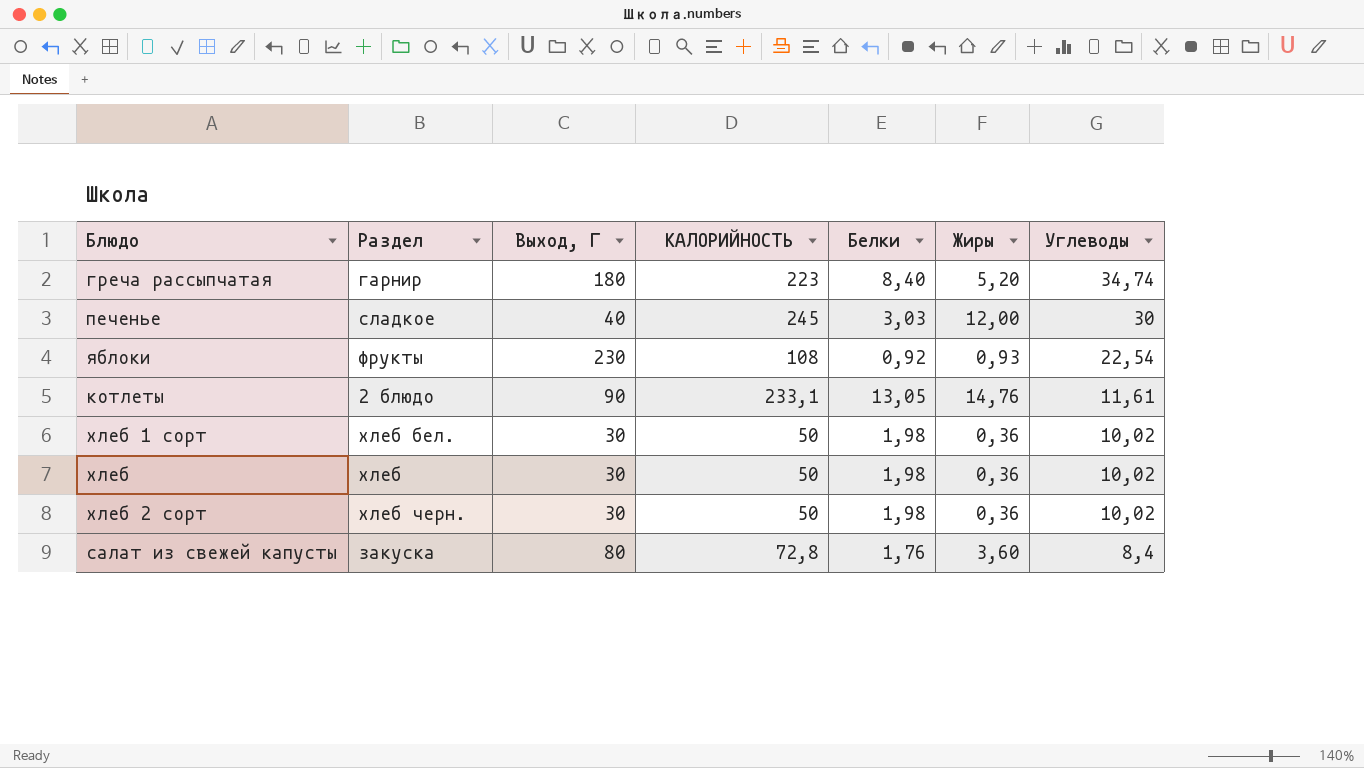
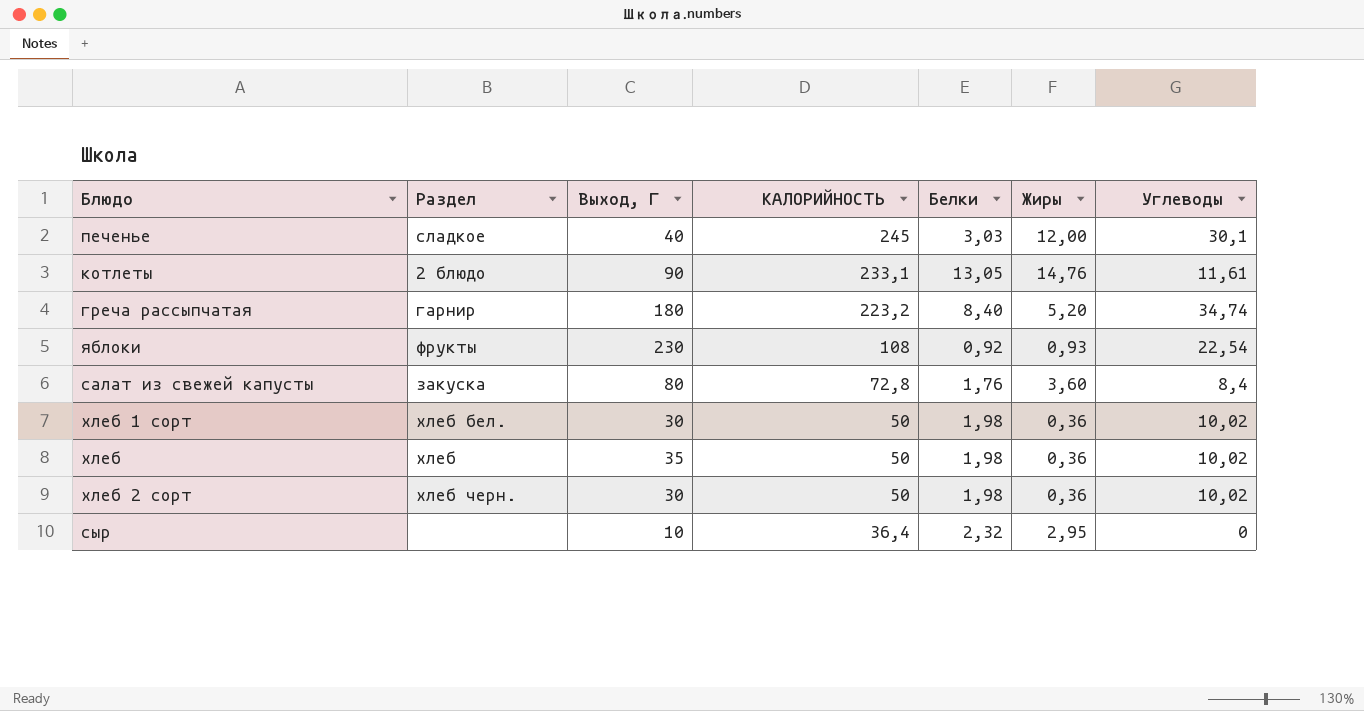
row order: Углеводы descending -> КАЛОРИЙНОСТЬ descending
печенье | Углеводы: 30 -> 30,1
греча рассыпчатая | КАЛОРИЙНОСТЬ: 223 -> 223,2
хлеб | Выход, Г: 30 -> 35
row сыр: none -> none | 10 | 36,4 | 2,32 | 2,95 | 0

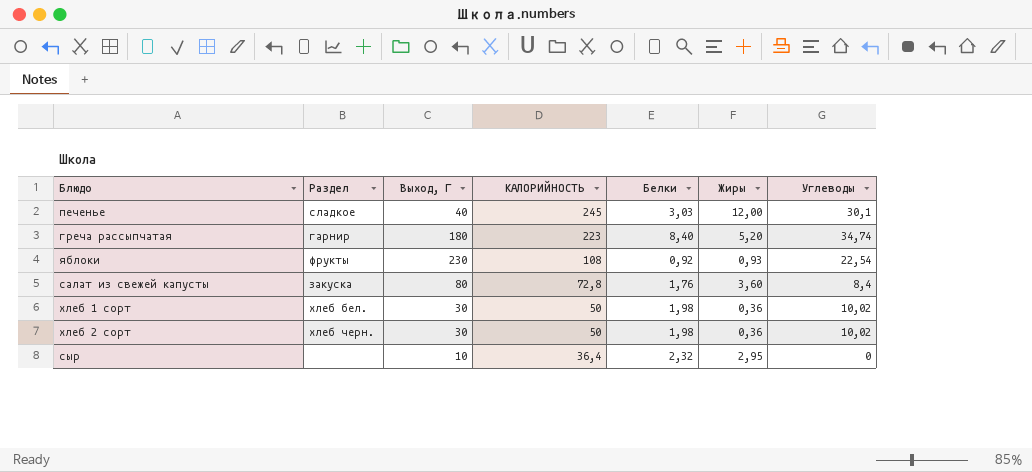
row котлеты: 2 блюдо | 90 | 233,1 | 13,05 | 14,76 | 11,61 -> none
row хлеб: хлеб | 35 | 50 | 1,98 | 0,36 | 10,02 -> none
греча рассыпчатая | КАЛОРИЙНОСТЬ: 223,2 -> 223

